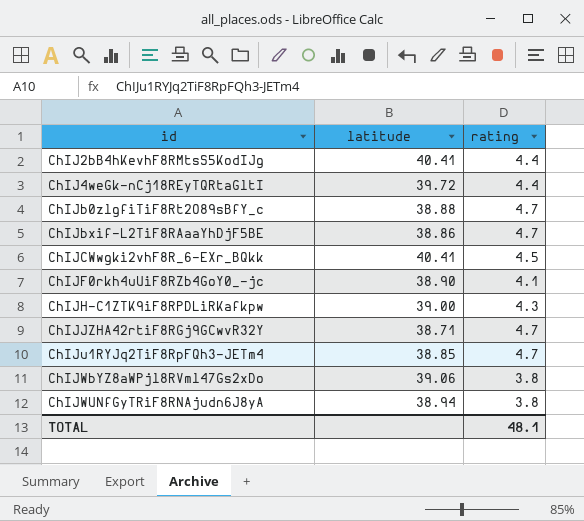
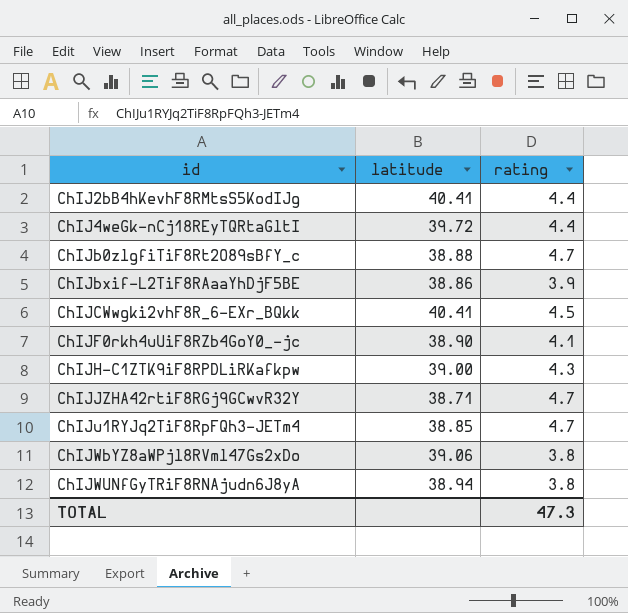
ChIJbxif-L2TiF8RAaaYhDjF5BE | rating: 4.7 -> 3.9
TOTAL | rating: 48.1 -> 47.3

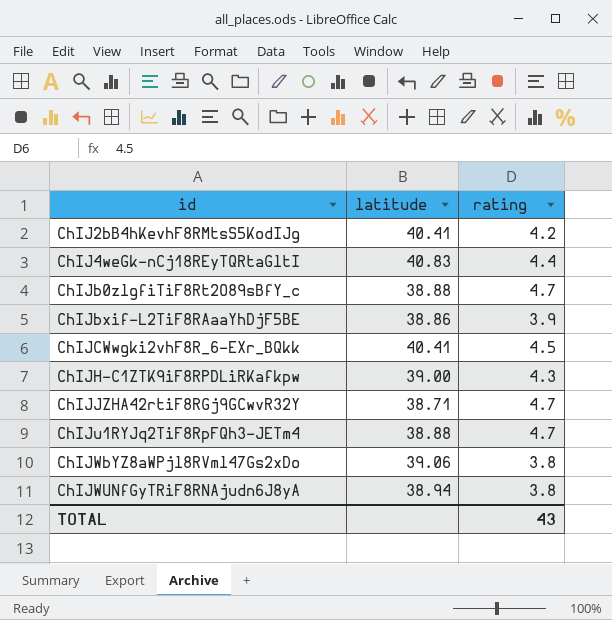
row ChIJF0rkh4uUiF8RZb4GoY0_-jc: 38.90 | 4.1 -> none
ChIJ2bB4hKevhF8RMtsS5KodIJg | rating: 4.4 -> 4.2
ChIJ4weGk-nCj18REyTQRtaGltI | latitude: 39.72 -> 40.83
ChIJu1RYJq2TiF8RpFQh3-JETm4 | latitude: 38.85 -> 38.88
TOTAL | rating: 47.3 -> 43

